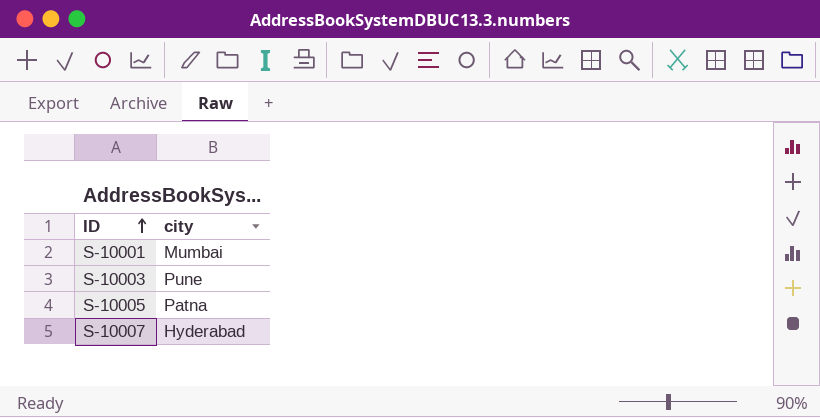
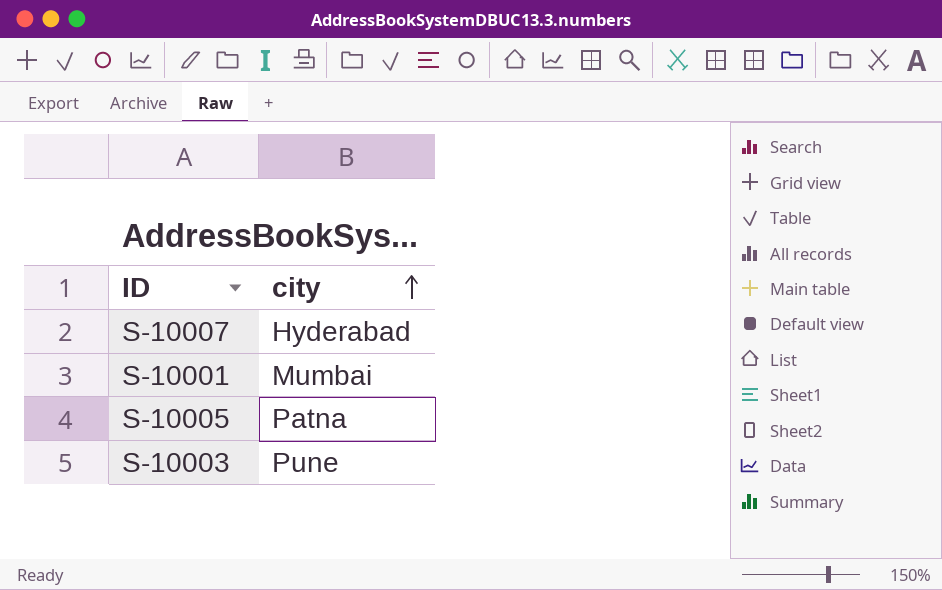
row order: ID ascending -> city ascending

